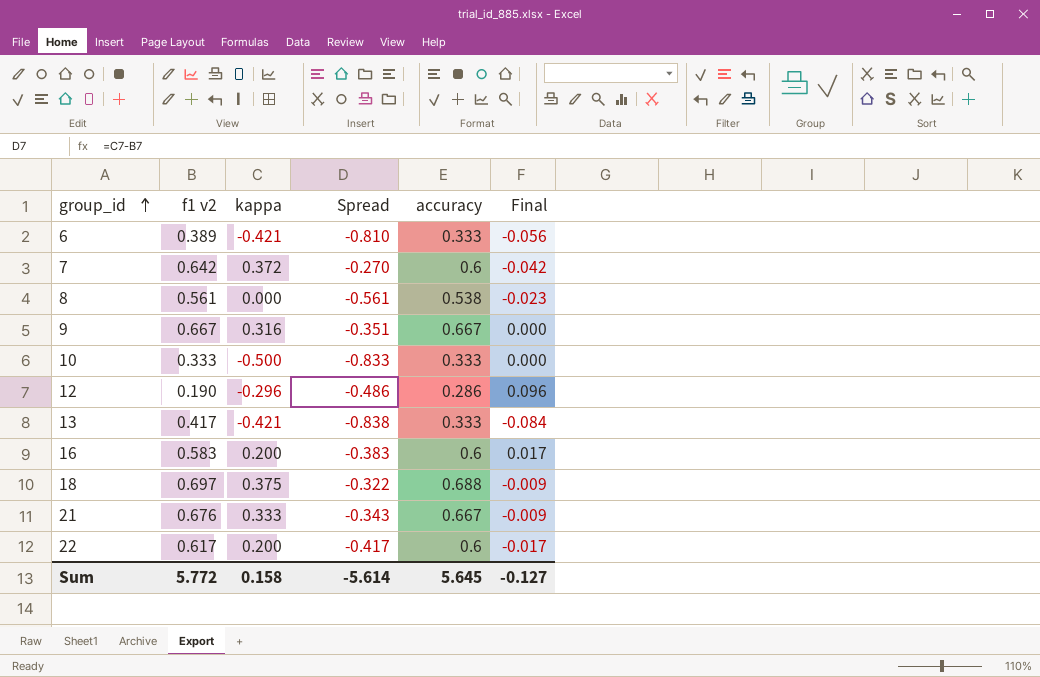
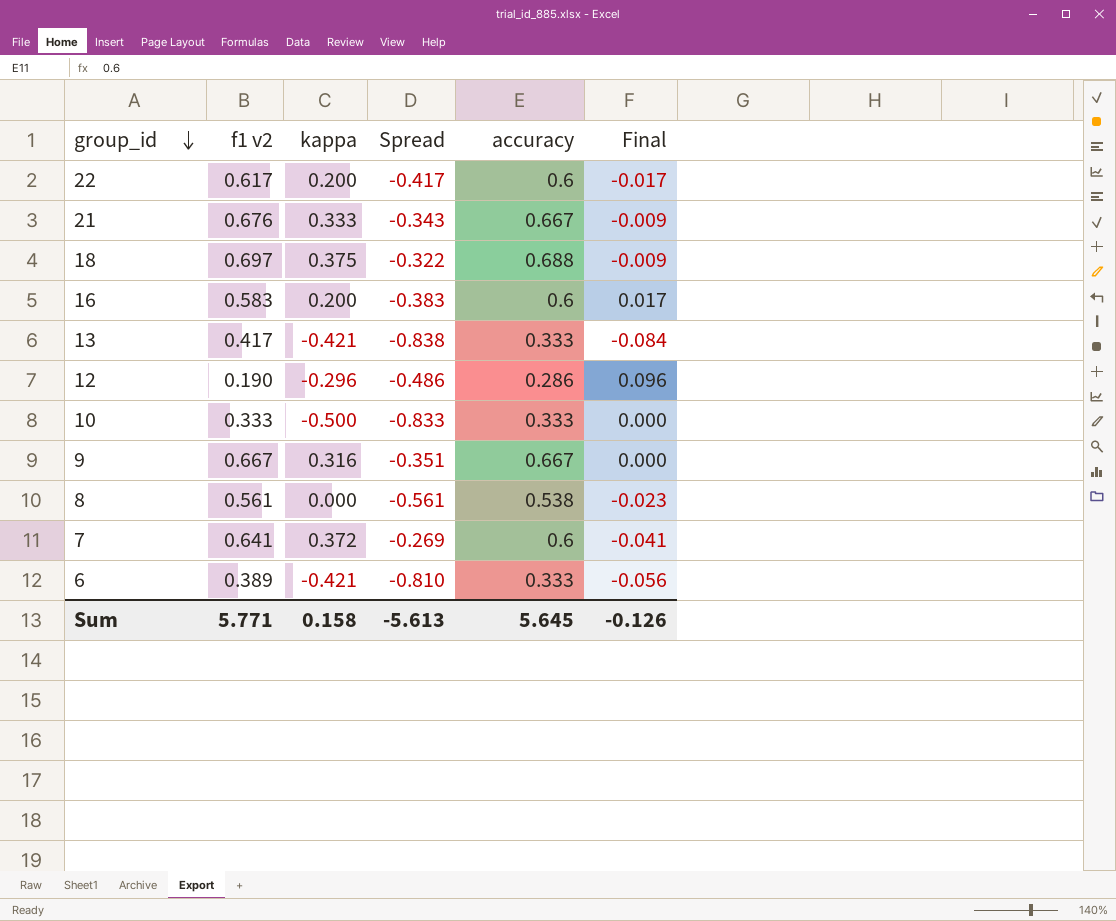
row order: group_id ascending -> group_id descending
7 | f1 v2: 0.642 -> 0.641
7 | Spread: -0.270 -> -0.269
7 | Final: -0.042 -> -0.041
Sum | f1 v2: 5.772 -> 5.771
Sum | Spread: -5.614 -> -5.613
Sum | Final: -0.127 -> -0.126

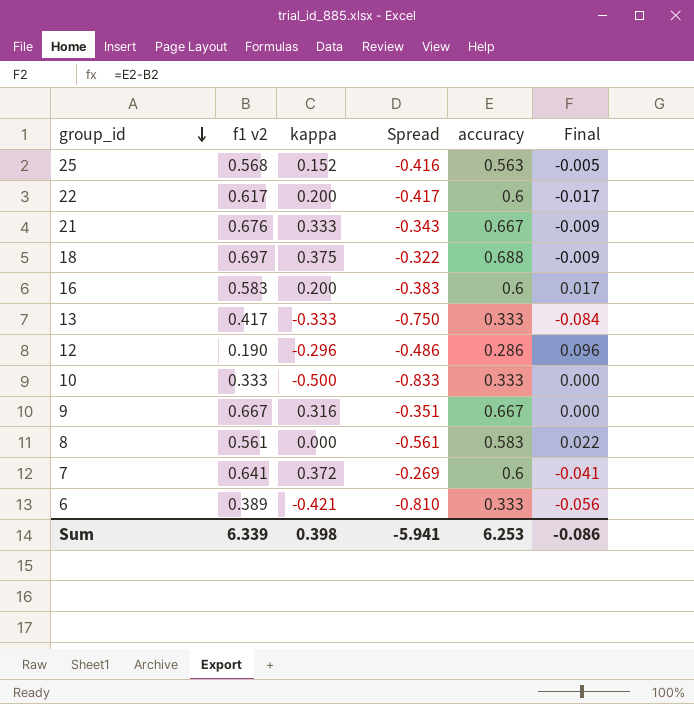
row 25: none -> 0.568 | 0.152 | -0.416 | 0.563 | -0.005
13 | kappa: -0.421 -> -0.333
13 | Spread: -0.838 -> -0.750
8 | accuracy: 0.538 -> 0.583
8 | Final: -0.023 -> 0.022
Sum | f1 v2: 5.771 -> 6.339
Sum | kappa: 0.158 -> 0.398
Sum | Spread: -5.613 -> -5.941
Sum | accuracy: 5.645 -> 6.253
Sum | Final: -0.126 -> -0.086

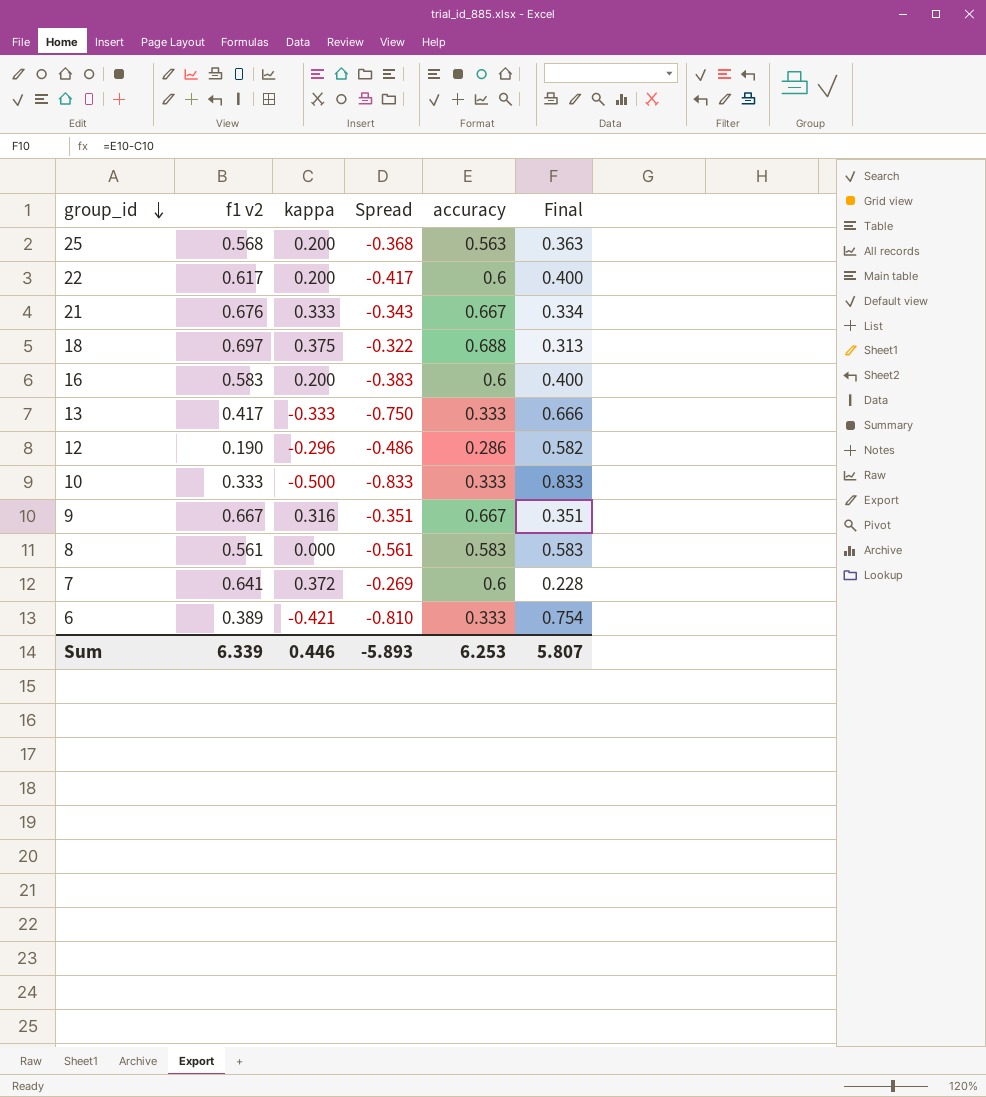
column Final | formula: [accuracy] - [f1 v2] -> [accuracy] - [kappa]
25 | kappa: 0.152 -> 0.200
25 | Spread: -0.416 -> -0.368
Sum | kappa: 0.398 -> 0.446
Sum | Spread: -5.941 -> -5.893
Sum | Final: -0.086 -> 5.807

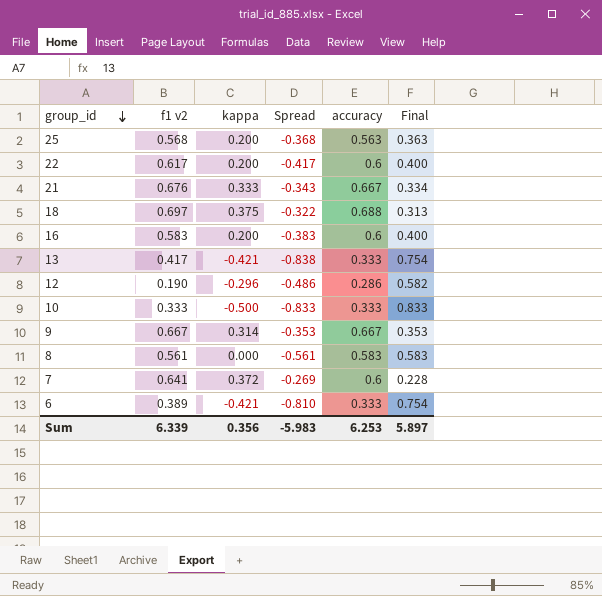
13 | kappa: -0.333 -> -0.421
13 | Spread: -0.750 -> -0.838
13 | Final: 0.666 -> 0.754
9 | kappa: 0.316 -> 0.314
9 | Spread: -0.351 -> -0.353
9 | Final: 0.351 -> 0.353
Sum | kappa: 0.446 -> 0.356
Sum | Spread: -5.893 -> -5.983
Sum | Final: 5.807 -> 5.897

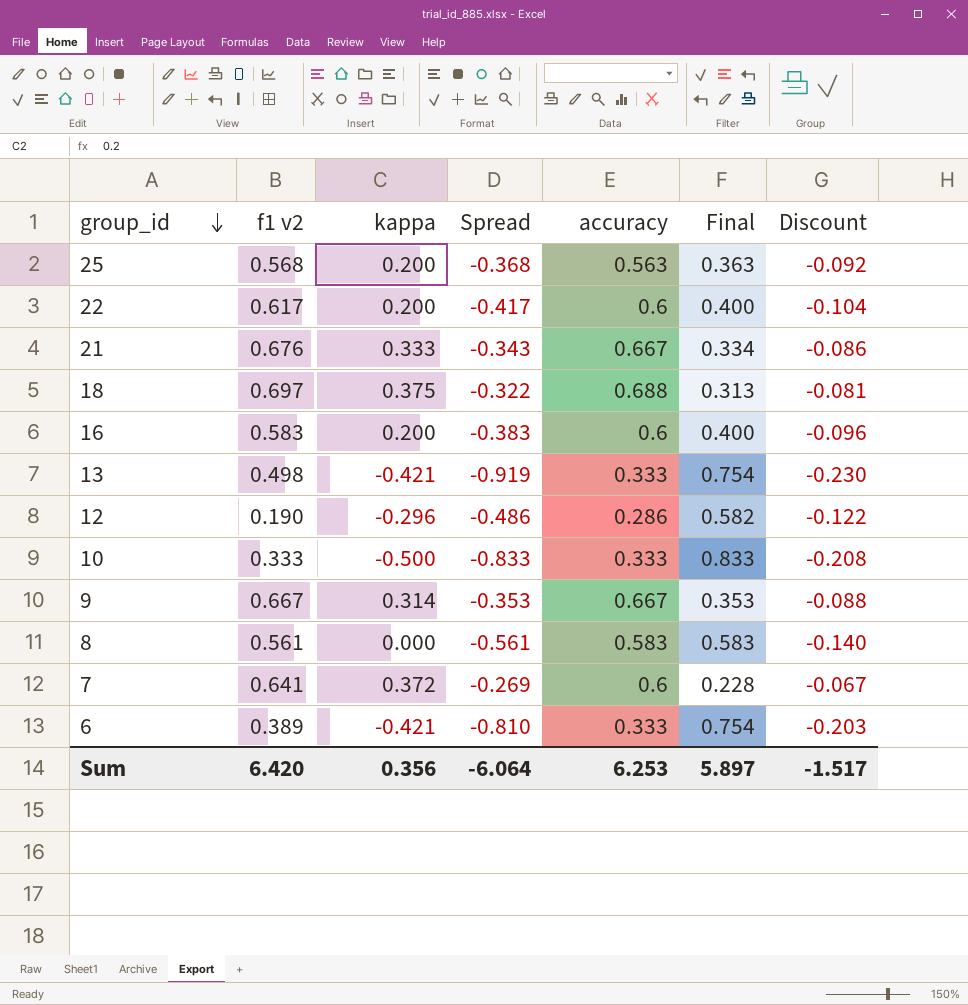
column Discount | formula: none -> [Spread] * 0.25
13 | f1 v2: 0.417 -> 0.498
13 | Spread: -0.838 -> -0.919
Sum | f1 v2: 6.339 -> 6.420
Sum | Spread: -5.983 -> -6.064

